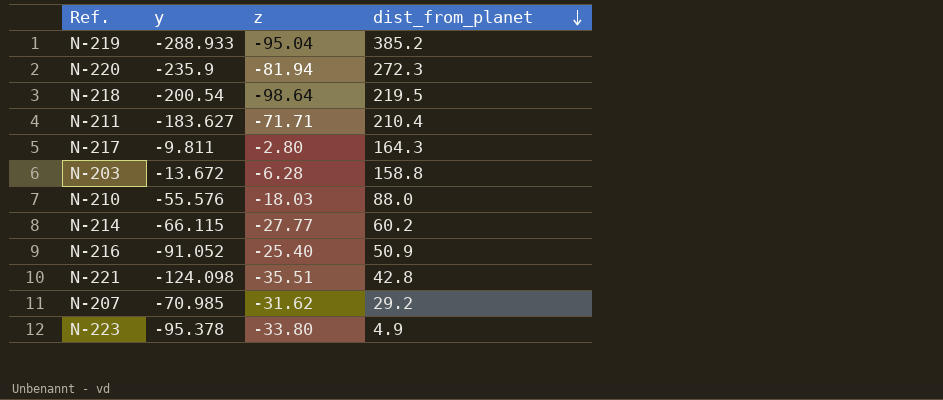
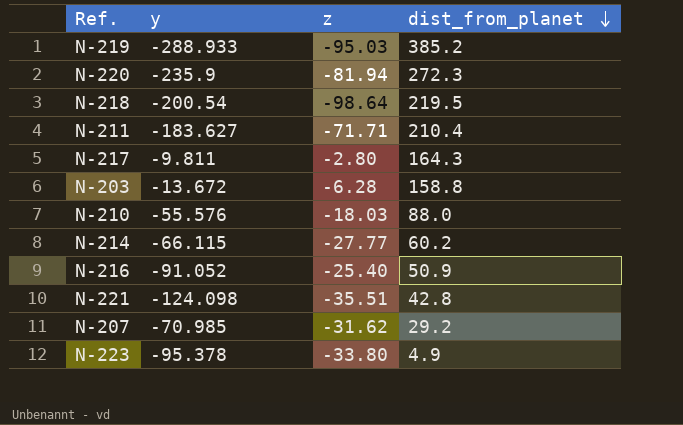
N-219 | z: -95.04 -> -95.03

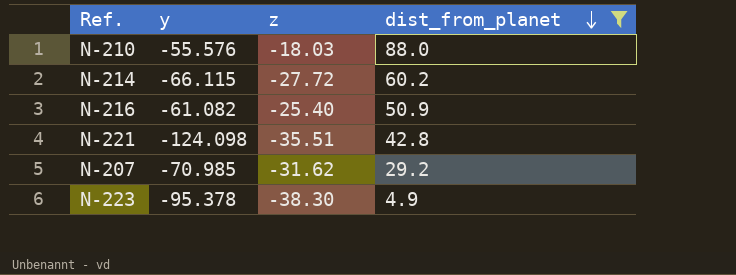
filter: none -> dist_from_planet <= 88.0
N-214 | z: -27.77 -> -27.72
N-216 | y: -91.052 -> -61.082
N-223 | z: -33.80 -> -38.30

